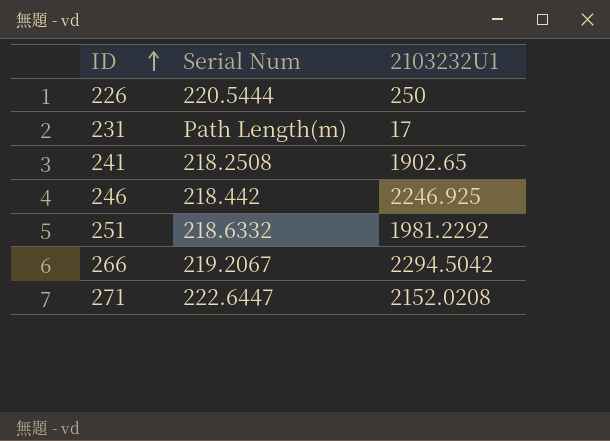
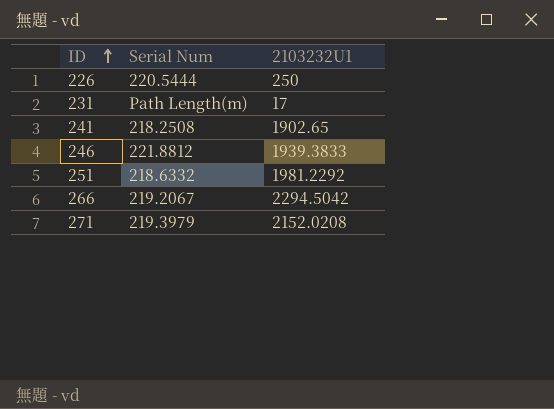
246 | Serial Num: 218.442 -> 221.8812
246 | 2103232U1: 2246.925 -> 1939.3833
271 | Serial Num: 222.6447 -> 219.3979

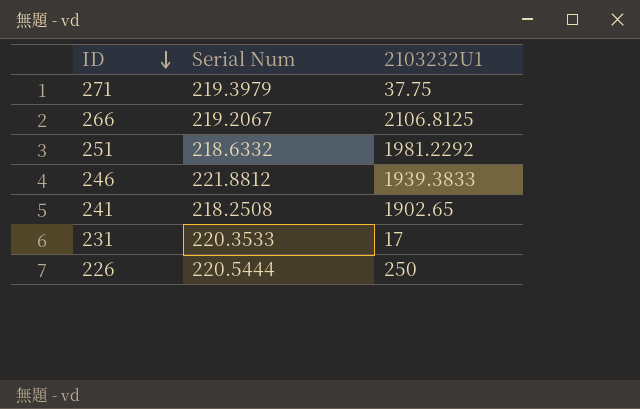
row order: ID ascending -> ID descending
271 | 2103232U1: 2152.0208 -> 37.75
266 | 2103232U1: 2294.5042 -> 2106.8125
231 | Serial Num: Path Length(m) -> 220.3533

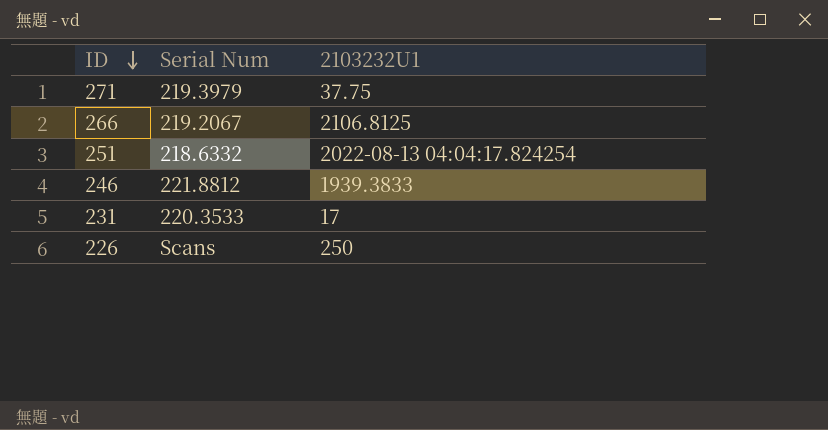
row 241: 218.2508 | 1902.65 -> none
251 | 2103232U1: 1981.2292 -> 2022-08-13 04:04:17.824254
226 | Serial Num: 220.5444 -> Scans

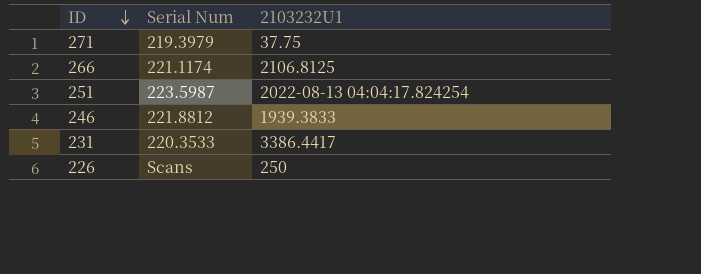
266 | Serial Num: 219.2067 -> 221.1174
251 | Serial Num: 218.6332 -> 223.5987
231 | 2103232U1: 17 -> 3386.4417

